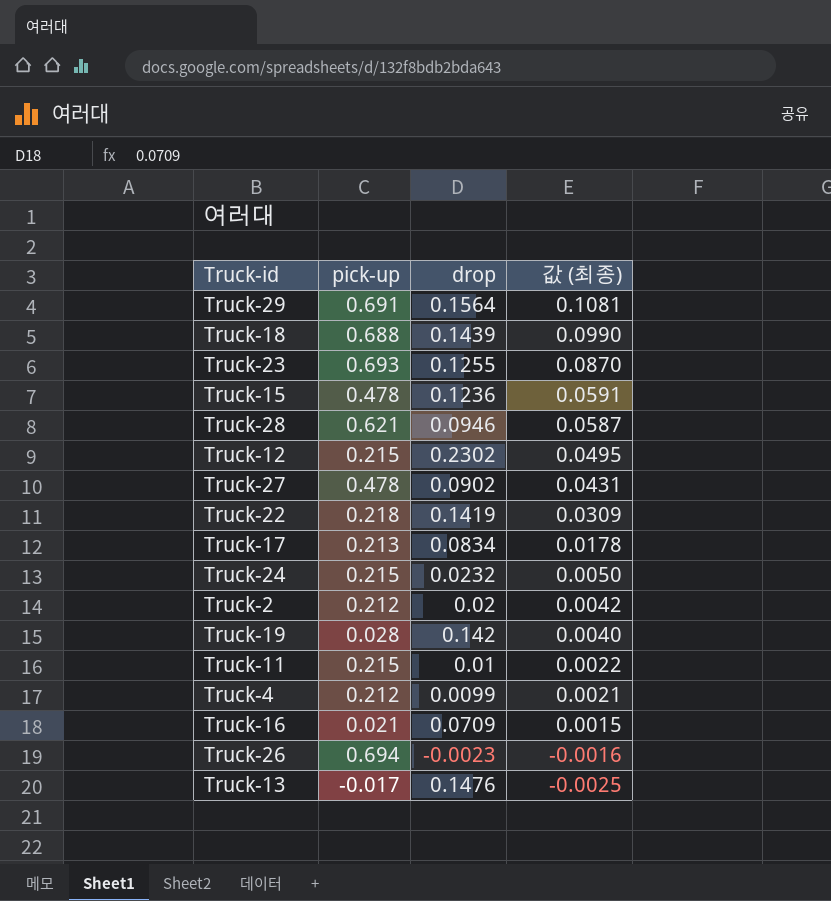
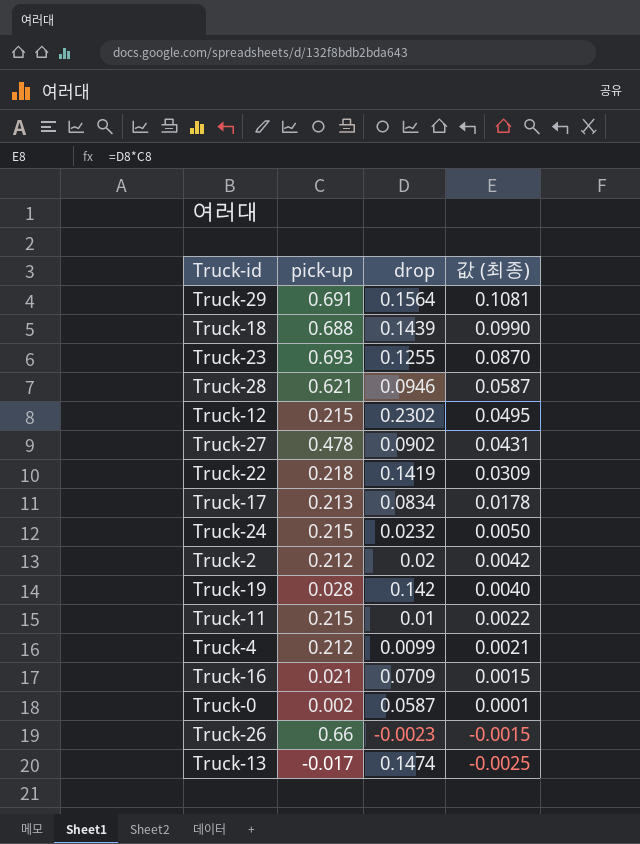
row Truck-15: 0.478 | 0.1236 | 0.0591 -> none
row Truck-0: none -> 0.002 | 0.0587 | 0.0001
Truck-26 | pick-up: 0.694 -> 0.66
Truck-26 | 값 (최종): -0.0016 -> -0.0015
Truck-13 | drop: 0.1476 -> 0.1474

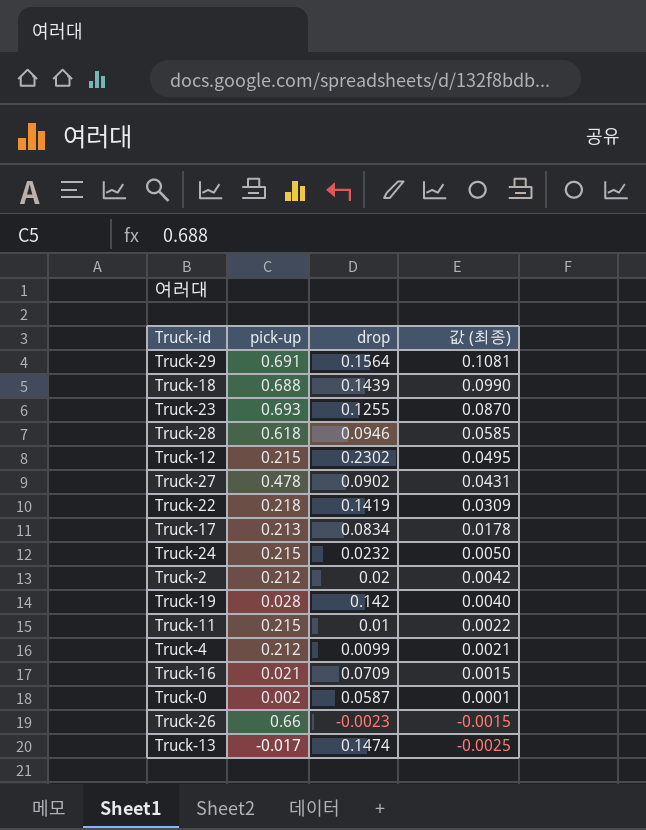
Truck-28 | pick-up: 0.621 -> 0.618
Truck-28 | 값 (최종): 0.0587 -> 0.0585

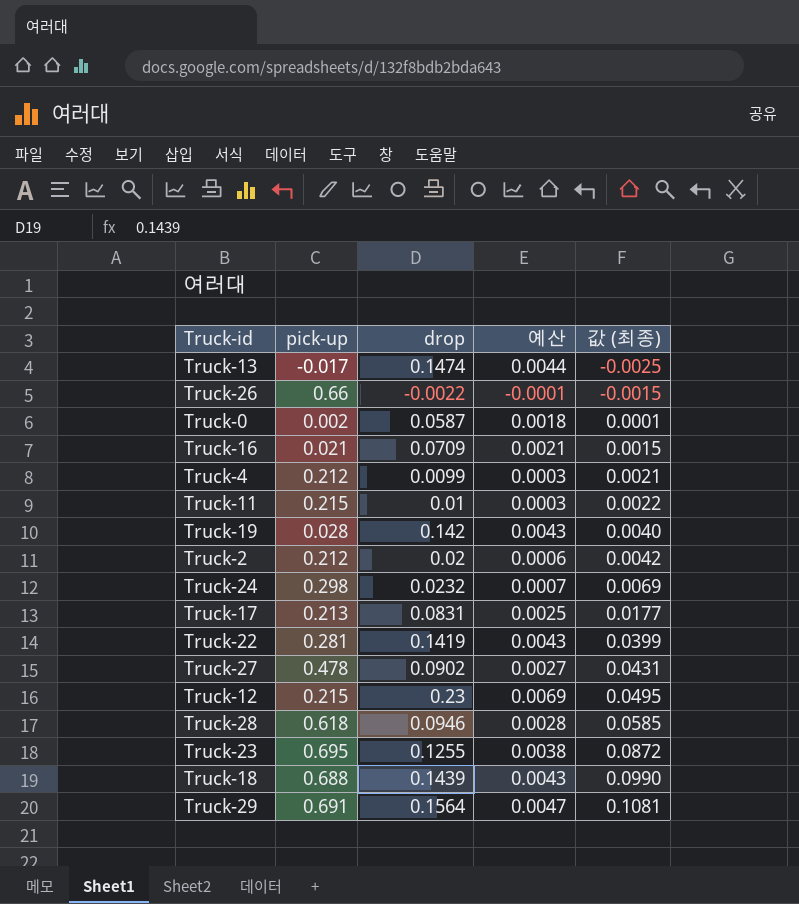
row order: 값 (최종) descending -> 값 (최종) ascending
column 예산 | formula: none -> [drop] * 0.03
Truck-26 | drop: -0.0023 -> -0.0022
Truck-24 | pick-up: 0.215 -> 0.298
Truck-24 | 값 (최종): 0.0050 -> 0.0069
Truck-17 | drop: 0.0834 -> 0.0831
Truck-17 | 값 (최종): 0.0178 -> 0.0177
Truck-22 | pick-up: 0.218 -> 0.281
Truck-22 | 값 (최종): 0.0309 -> 0.0399
Truck-12 | drop: 0.2302 -> 0.23
Truck-23 | pick-up: 0.693 -> 0.695
Truck-23 | 값 (최종): 0.0870 -> 0.0872

